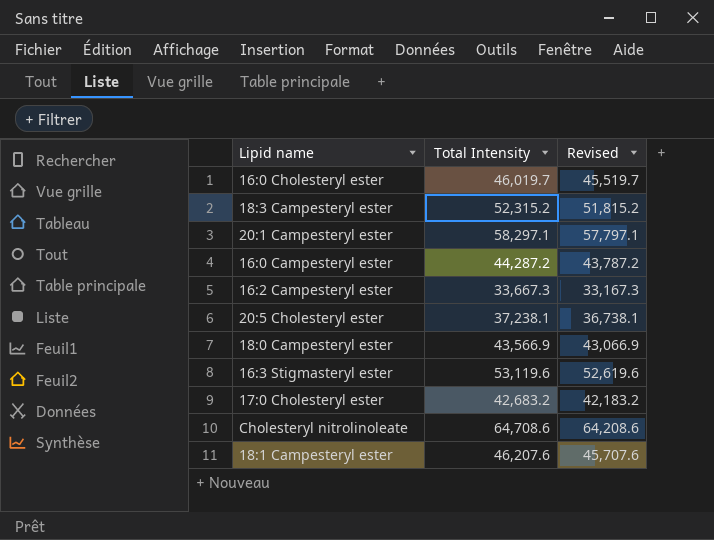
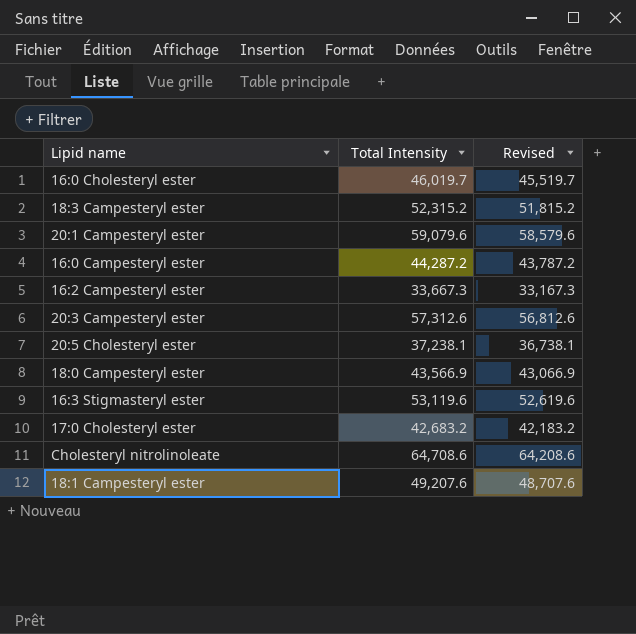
20:1 Campesteryl ester | Total Intensity: 58,297.1 -> 59,079.6
20:1 Campesteryl ester | Revised: 57,797.1 -> 58,579.6
row 20:3 Campesteryl ester: none -> 57,312.6 | 56,812.6
18:1 Campesteryl ester | Total Intensity: 46,207.6 -> 49,207.6
18:1 Campesteryl ester | Revised: 45,707.6 -> 48,707.6

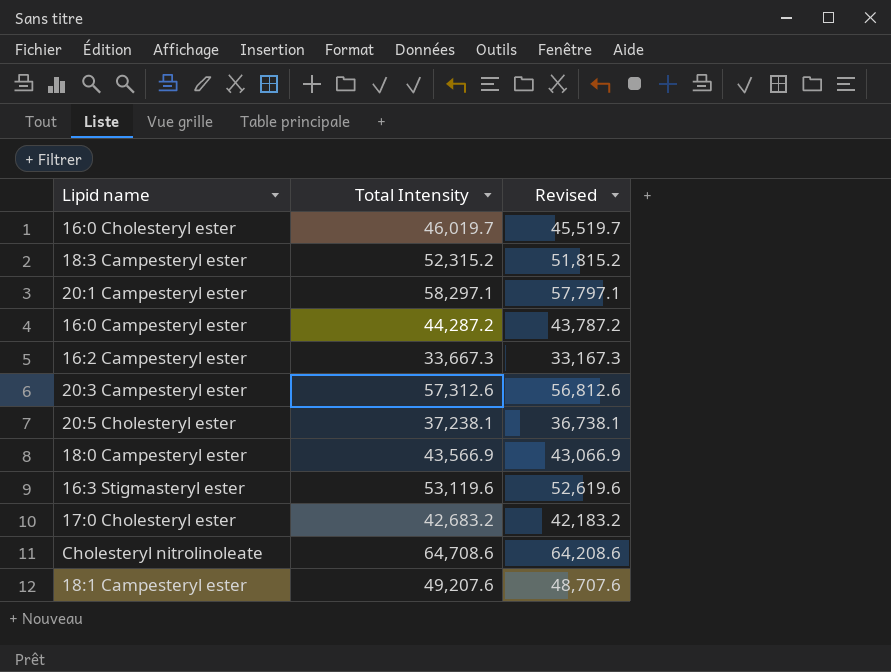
20:1 Campesteryl ester | Total Intensity: 59,079.6 -> 58,297.1
20:1 Campesteryl ester | Revised: 58,579.6 -> 57,797.1

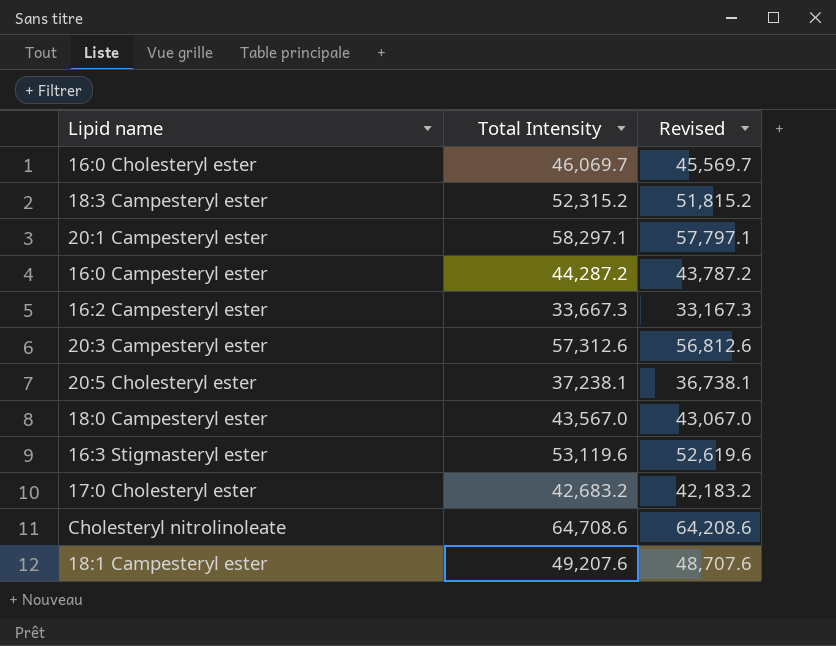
16:0 Cholesteryl ester | Total Intensity: 46,019.7 -> 46,069.7
16:0 Cholesteryl ester | Revised: 45,519.7 -> 45,569.7
18:0 Campesteryl ester | Total Intensity: 43,566.9 -> 43,567.0
18:0 Campesteryl ester | Revised: 43,066.9 -> 43,067.0

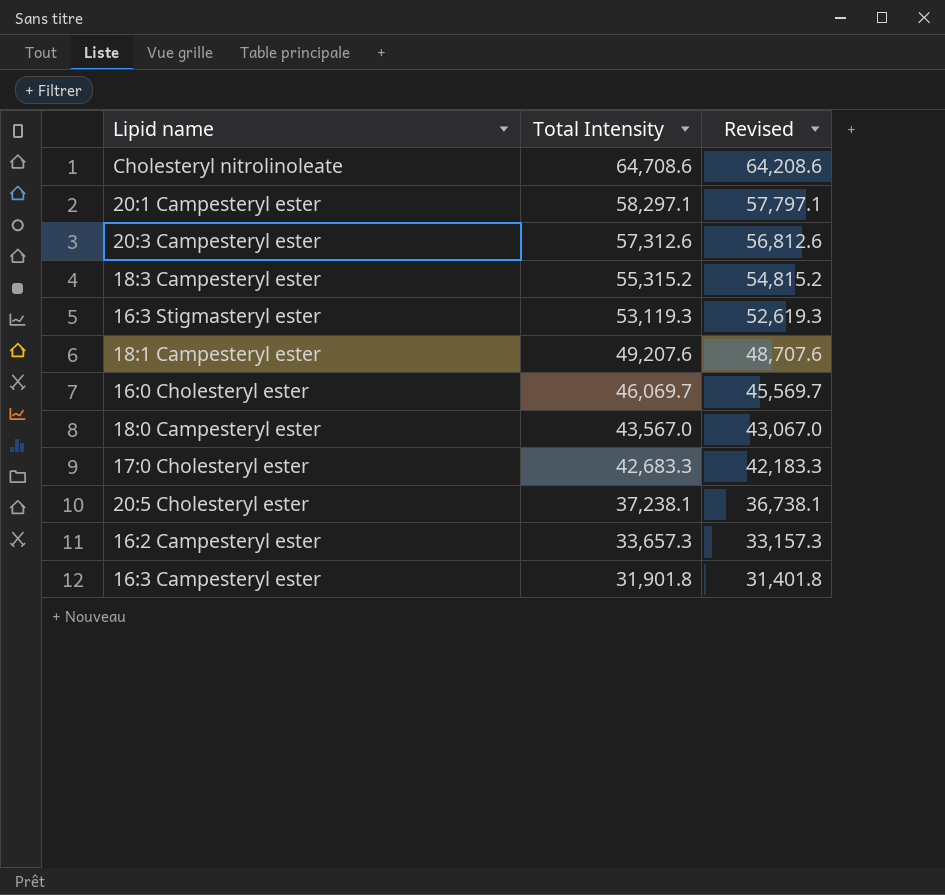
row order: none -> Total Intensity descending
row 16:0 Campesteryl ester: 44,287.2 | 43,787.2 -> none
18:3 Campesteryl ester | Total Intensity: 52,315.2 -> 55,315.2
18:3 Campesteryl ester | Revised: 51,815.2 -> 54,815.2
16:3 Stigmasteryl ester | Total Intensity: 53,119.6 -> 53,119.3
16:3 Stigmasteryl ester | Revised: 52,619.6 -> 52,619.3
17:0 Cholesteryl ester | Total Intensity: 42,683.2 -> 42,683.3
17:0 Cholesteryl ester | Revised: 42,183.2 -> 42,183.3
16:2 Campesteryl ester | Total Intensity: 33,667.3 -> 33,657.3
16:2 Campesteryl ester | Revised: 33,167.3 -> 33,157.3
row 16:3 Campesteryl ester: none -> 31,901.8 | 31,401.8

